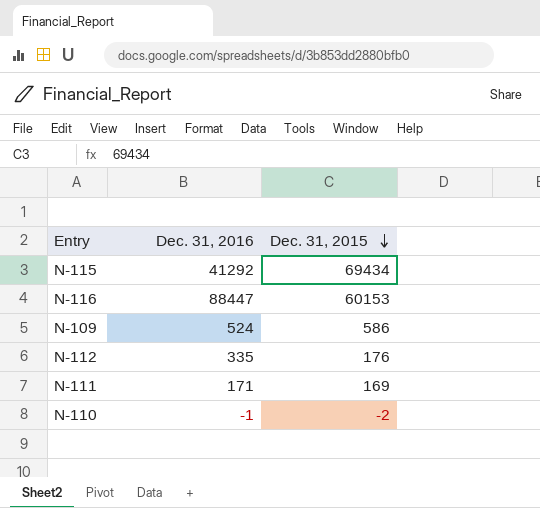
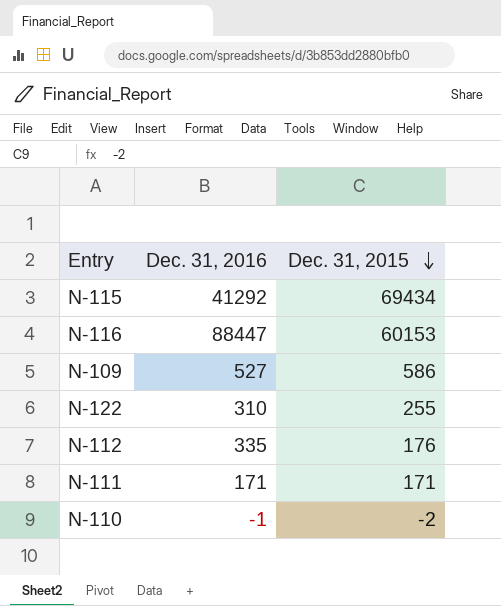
N-109 | Dec. 31, 2016: 524 -> 527
row N-122: none -> 310 | 255
N-111 | Dec. 31, 2015: 169 -> 171

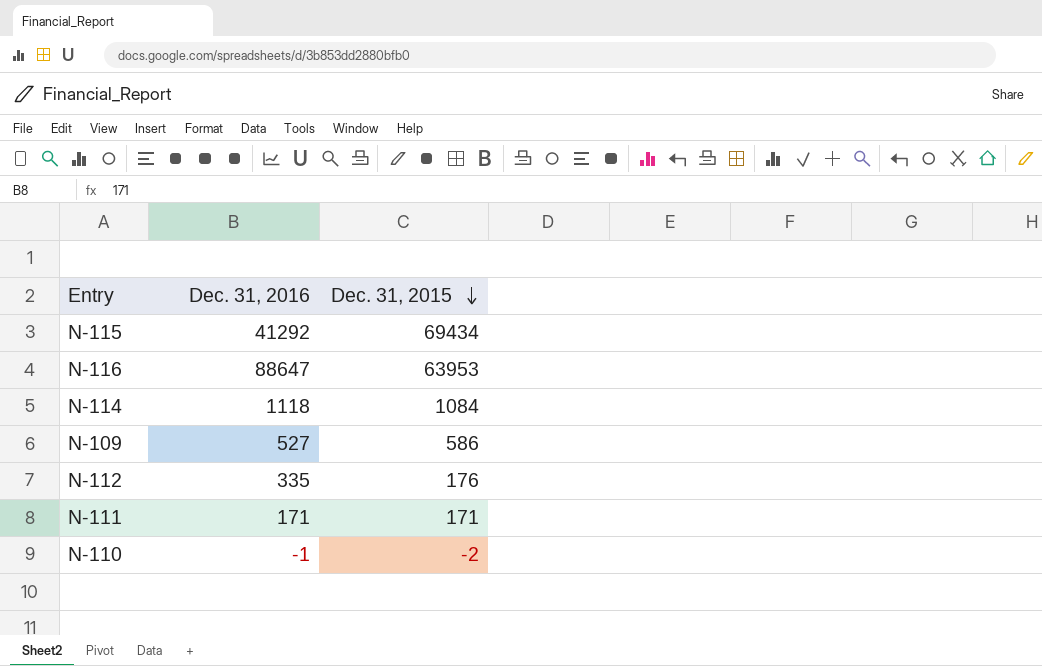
row N-122: 310 | 255 -> none
N-116 | Dec. 31, 2016: 88447 -> 88647
N-116 | Dec. 31, 2015: 60153 -> 63953
row N-114: none -> 1118 | 1084

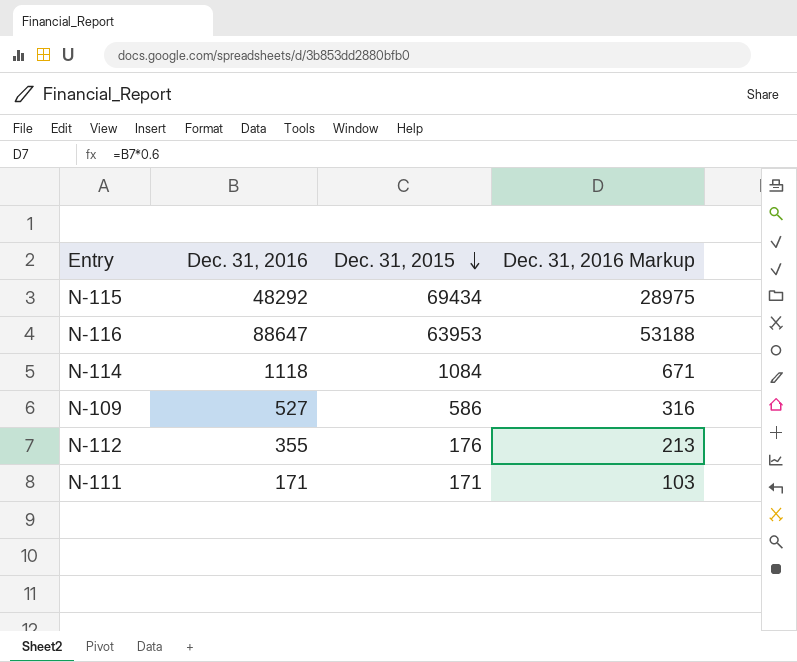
column Dec. 31, 2016 Markup | formula: none -> [Dec. 31, 2016] * 0.6
row N-110: -1 | -2 -> none
N-115 | Dec. 31, 2016: 41292 -> 48292
N-112 | Dec. 31, 2016: 335 -> 355

